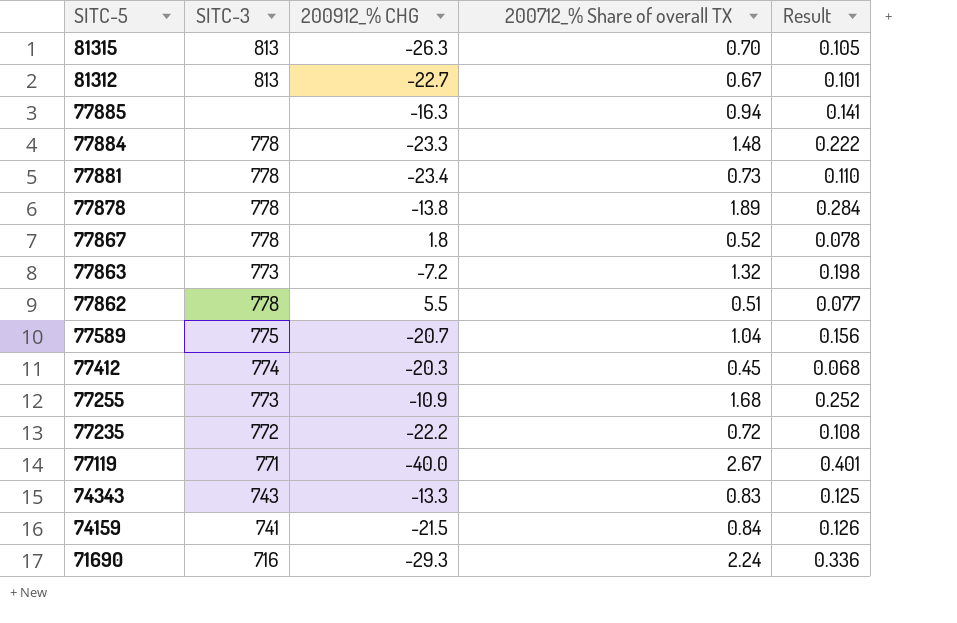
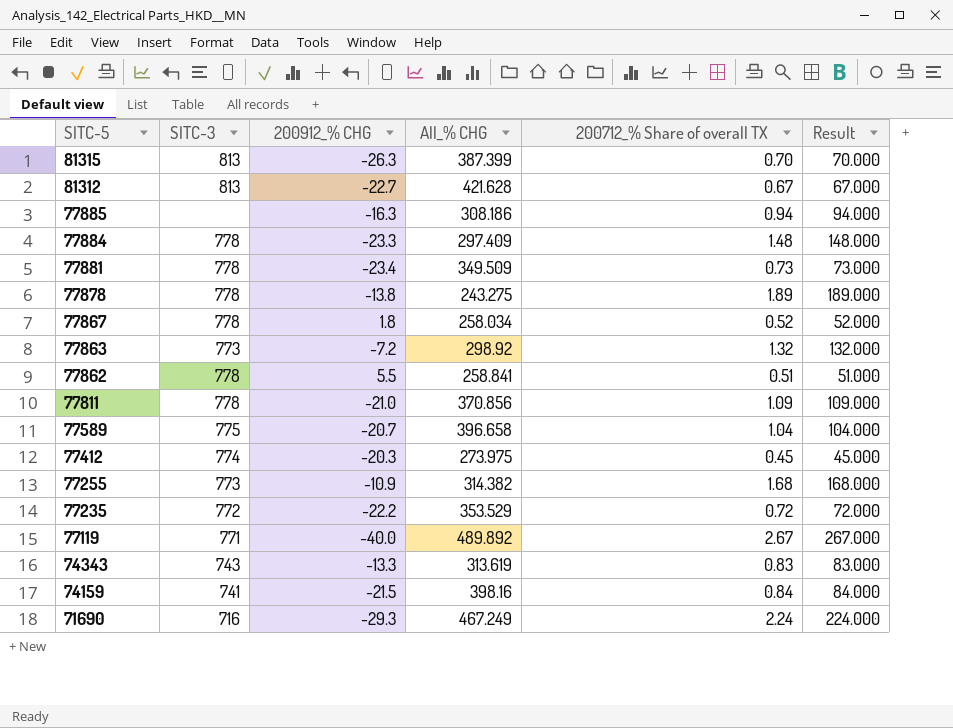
column All_% CHG | position: none -> 4
column Result | formula: [200712_% Share of overall TX] * 0.15 -> [200712_% Share of overall TX] * 100
row 77811: none -> 778 | -21.0 | 370.856 | 1.09 | 109.000

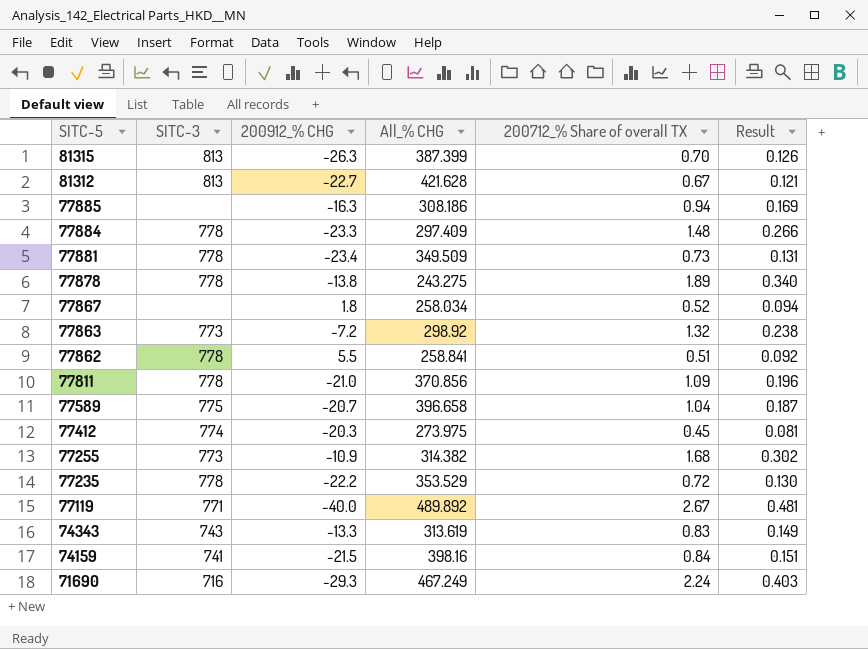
column Result | formula: [200712_% Share of overall TX] * 100 -> [200712_% Share of overall TX] * 0.18
77867 | SITC-3: 778 -> none
77235 | SITC-3: 772 -> 778

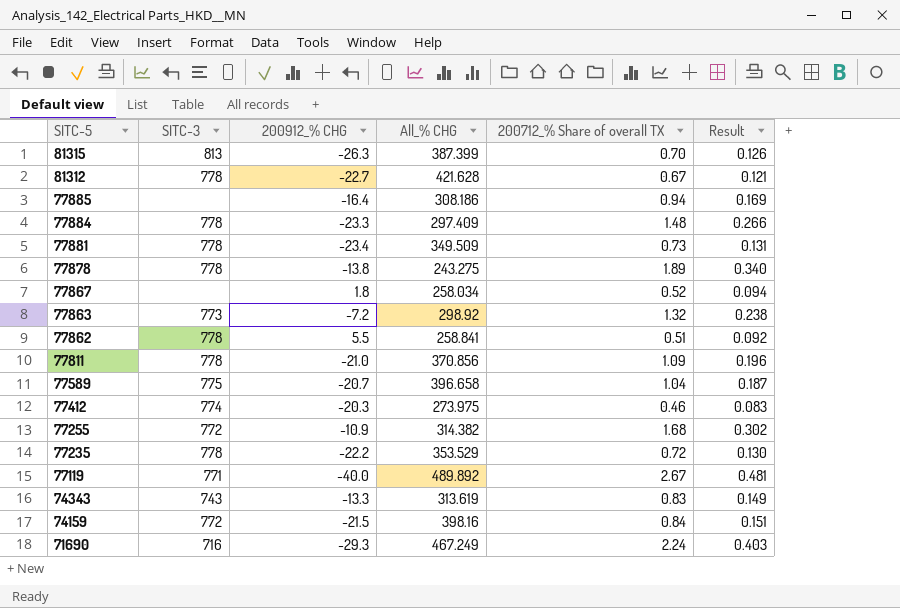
81312 | SITC-3: 813 -> 778
77885 | 200912_% CHG: -16.3 -> -16.4
77412 | 200712_% Share of overall TX: 0.45 -> 0.46
77412 | Result: 0.081 -> 0.083
77255 | SITC-3: 773 -> 772
74159 | SITC-3: 741 -> 772

